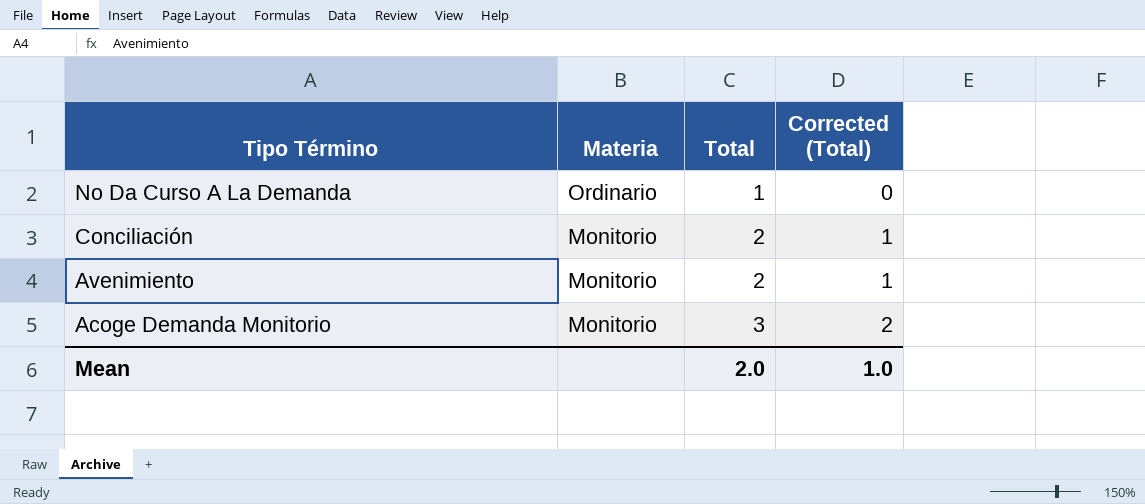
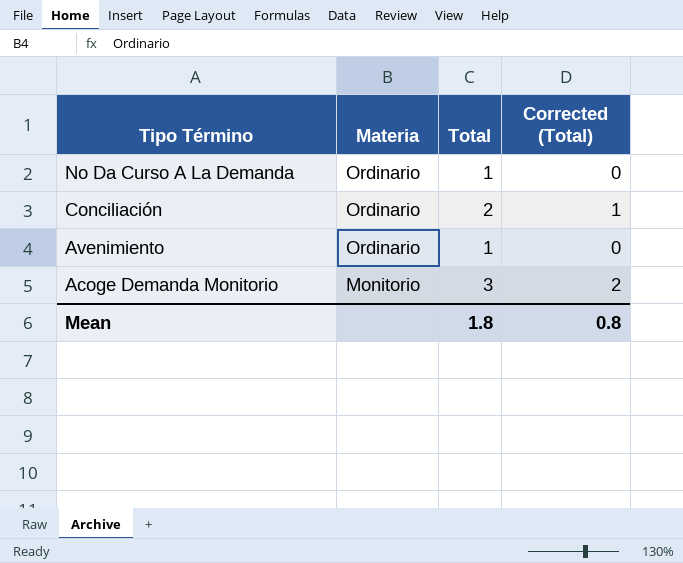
Conciliación | Materia: Monitorio -> Ordinario
Avenimiento | Materia: Monitorio -> Ordinario
Avenimiento | Total: 2 -> 1
Avenimiento | Corrected (Total): 1 -> 0
Mean | Total: 2.0 -> 1.8
Mean | Corrected (Total): 1.0 -> 0.8

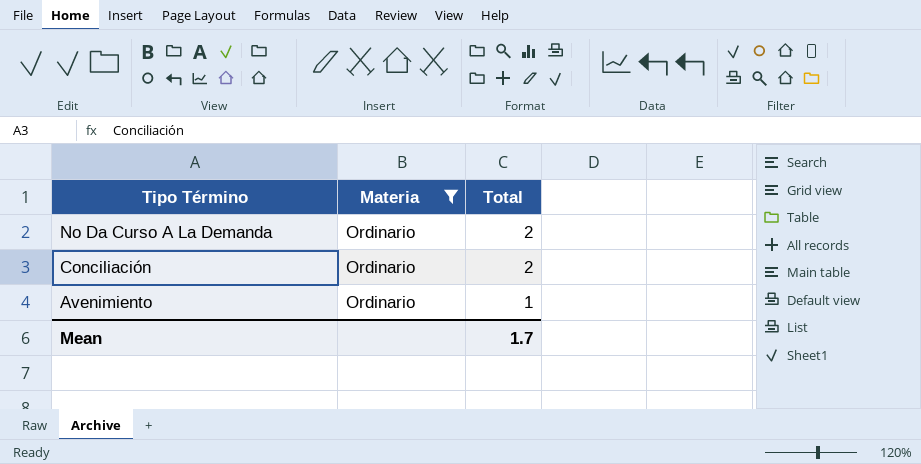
filter: none -> Materia = Ordinario
column Corrected (Total) | formula: [Total] - 1 -> none
No Da Curso A La Demanda | Total: 1 -> 2
Mean | Total: 1.8 -> 1.7

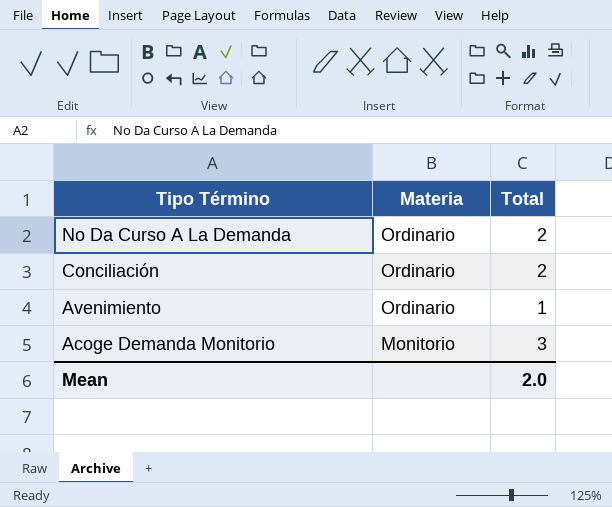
filter: Materia = Ordinario -> none
Mean | Total: 1.7 -> 2.0

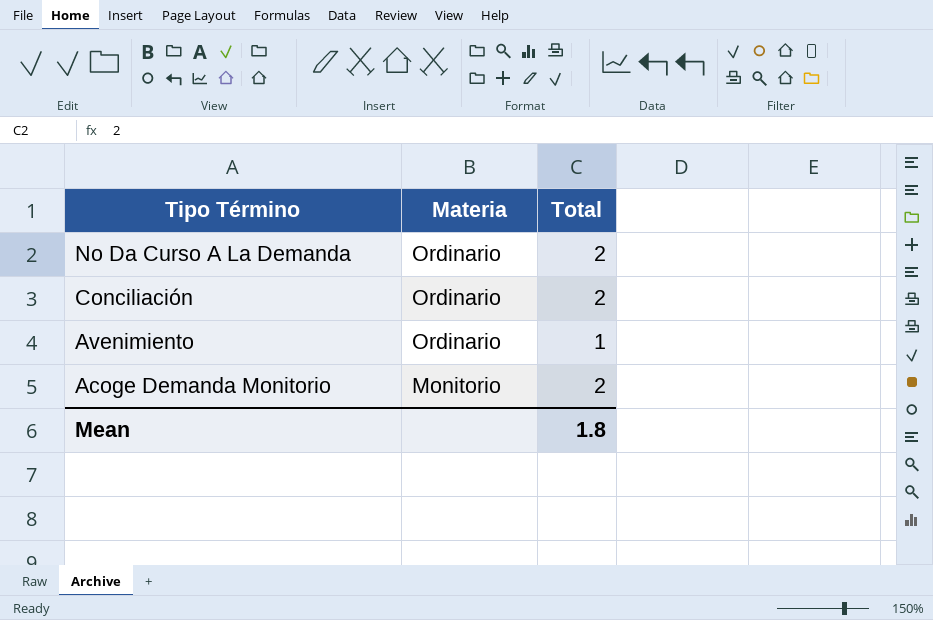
Acoge Demanda Monitorio | Total: 3 -> 2
Mean | Total: 2.0 -> 1.8

